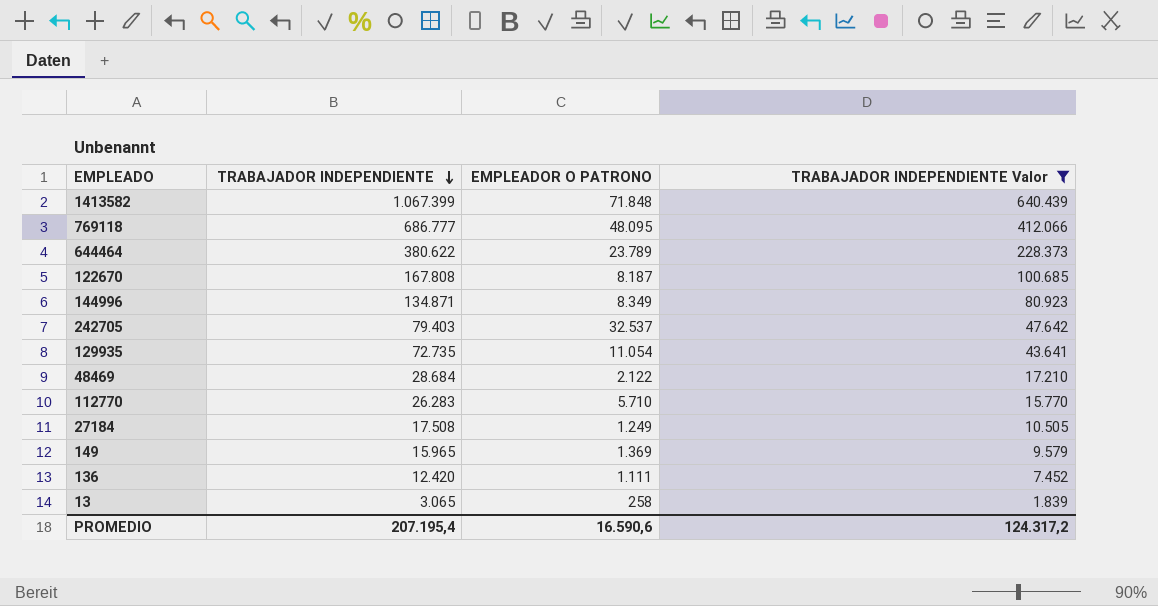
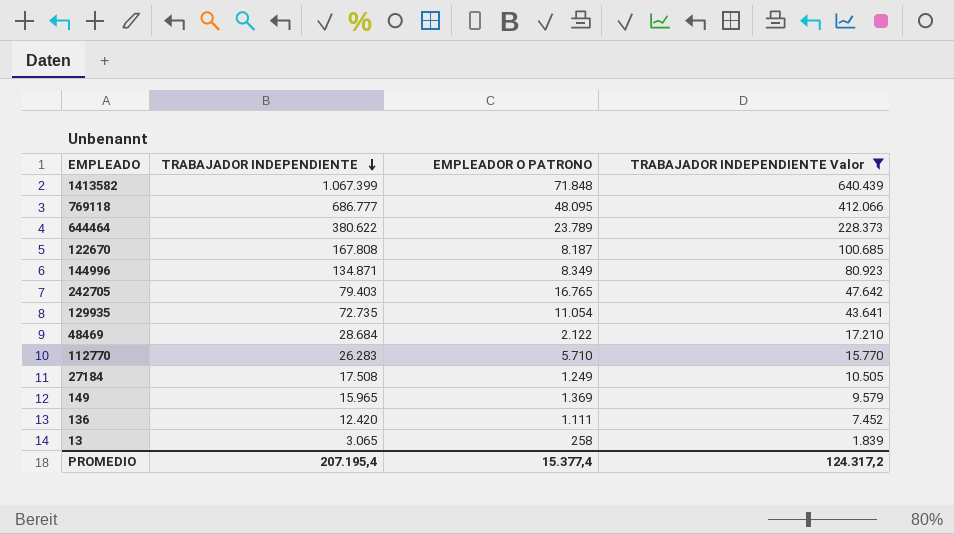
242705 | EMPLEADOR O PATRONO: 32.537 -> 16.765
PROMEDIO | EMPLEADOR O PATRONO: 16.590,6 -> 15.377,4

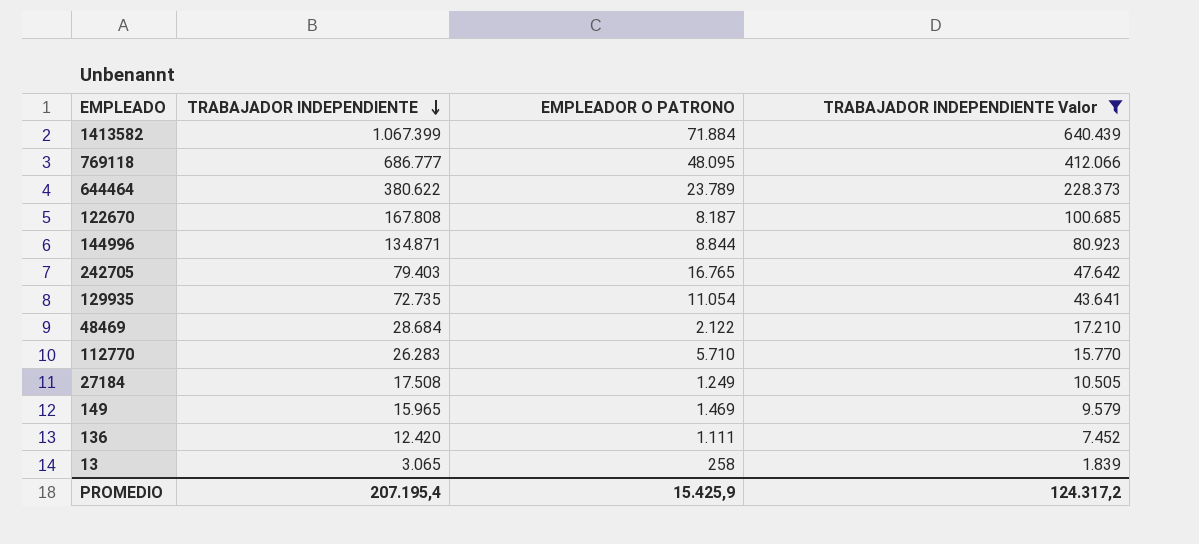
1413582 | EMPLEADOR O PATRONO: 71.848 -> 71.884
144996 | EMPLEADOR O PATRONO: 8.349 -> 8.844
149 | EMPLEADOR O PATRONO: 1.369 -> 1.469
PROMEDIO | EMPLEADOR O PATRONO: 15.377,4 -> 15.425,9

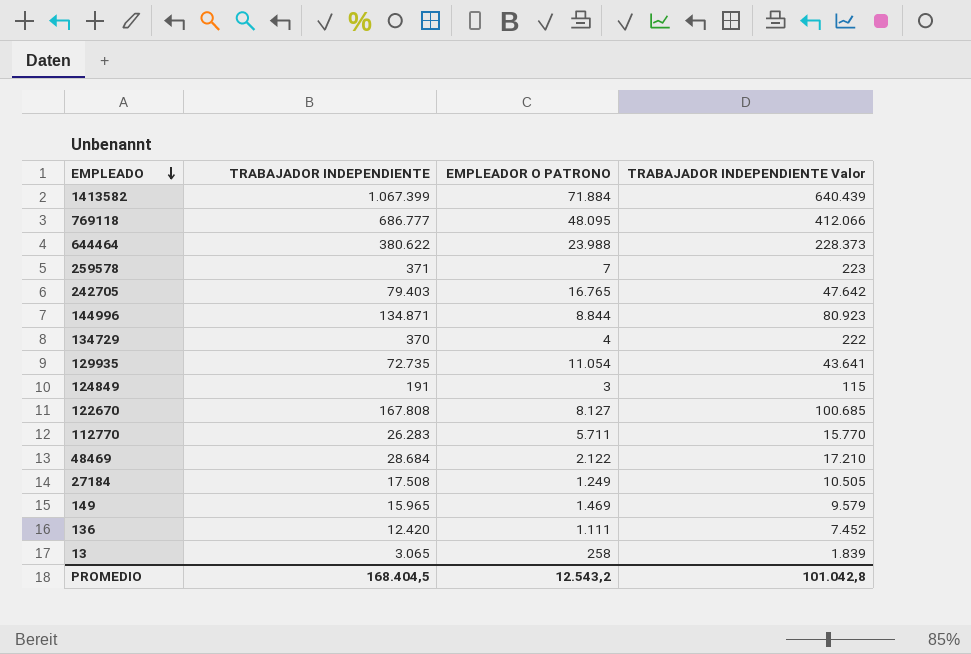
filter: TRABAJADOR INDEPENDIENTE Valor >= 1.839 -> none
row order: TRABAJADOR INDEPENDIENTE descending -> EMPLEADO descending
644464 | EMPLEADOR O PATRONO: 23.789 -> 23.988
122670 | EMPLEADOR O PATRONO: 8.187 -> 8.127
112770 | EMPLEADOR O PATRONO: 5.710 -> 5.711
PROMEDIO | TRABAJADOR INDEPENDIENTE: 207.195,4 -> 168.404,5
PROMEDIO | EMPLEADOR O PATRONO: 15.425,9 -> 12.543,2
PROMEDIO | TRABAJADOR INDEPENDIENTE Valor: 124.317,2 -> 101.042,8

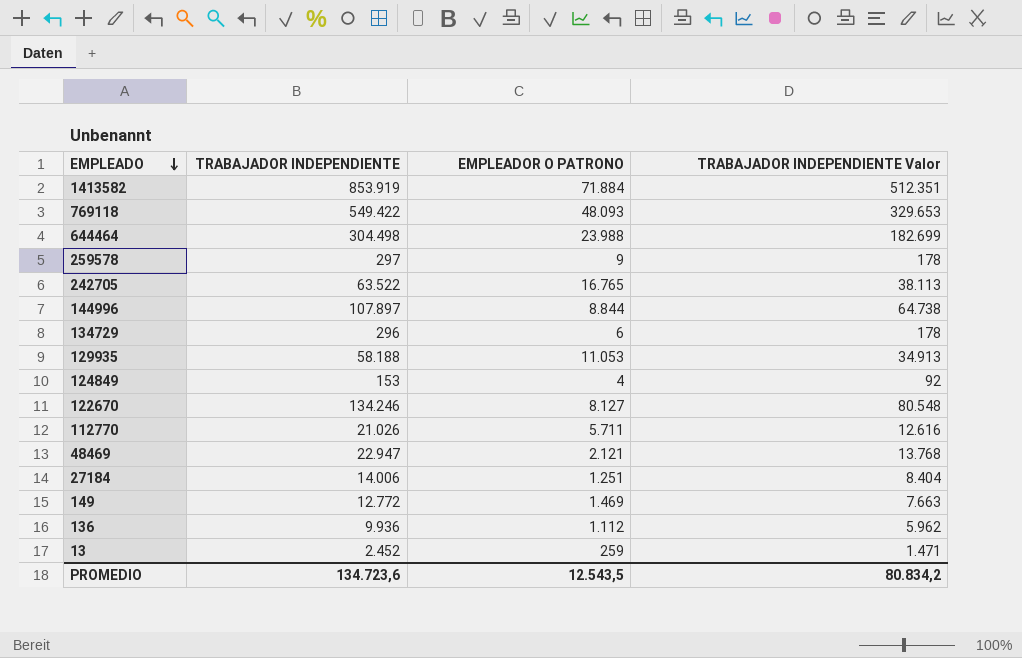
1413582 | TRABAJADOR INDEPENDIENTE: 1.067.399 -> 853.919
1413582 | TRABAJADOR INDEPENDIENTE Valor: 640.439 -> 512.351
769118 | TRABAJADOR INDEPENDIENTE: 686.777 -> 549.422
769118 | EMPLEADOR O PATRONO: 48.095 -> 48.093
769118 | TRABAJADOR INDEPENDIENTE Valor: 412.066 -> 329.653
644464 | TRABAJADOR INDEPENDIENTE: 380.622 -> 304.498
644464 | TRABAJADOR INDEPENDIENTE Valor: 228.373 -> 182.699
259578 | TRABAJADOR INDEPENDIENTE: 371 -> 297
259578 | EMPLEADOR O PATRONO: 7 -> 9
259578 | TRABAJADOR INDEPENDIENTE Valor: 223 -> 178
242705 | TRABAJADOR INDEPENDIENTE: 79.403 -> 63.522
242705 | TRABAJADOR INDEPENDIENTE Valor: 47.642 -> 38.113
144996 | TRABAJADOR INDEPENDIENTE: 134.871 -> 107.897
144996 | TRABAJADOR INDEPENDIENTE Valor: 80.923 -> 64.738
134729 | TRABAJADOR INDEPENDIENTE: 370 -> 296
134729 | EMPLEADOR O PATRONO: 4 -> 6
134729 | TRABAJADOR INDEPENDIENTE Valor: 222 -> 178
129935 | TRABAJADOR INDEPENDIENTE: 72.735 -> 58.188
129935 | EMPLEADOR O PATRONO: 11.054 -> 11.053
129935 | TRABAJADOR INDEPENDIENTE Valor: 43.641 -> 34.913
124849 | TRABAJADOR INDEPENDIENTE: 191 -> 153
124849 | EMPLEADOR O PATRONO: 3 -> 4
124849 | TRABAJADOR INDEPENDIENTE Valor: 115 -> 92
122670 | TRABAJADOR INDEPENDIENTE: 167.808 -> 134.246
122670 | TRABAJADOR INDEPENDIENTE Valor: 100.685 -> 80.548
112770 | TRABAJADOR INDEPENDIENTE: 26.283 -> 21.026
112770 | TRABAJADOR INDEPENDIENTE Valor: 15.770 -> 12.616
48469 | TRABAJADOR INDEPENDIENTE: 28.684 -> 22.947
48469 | EMPLEADOR O PATRONO: 2.122 -> 2.121
48469 | TRABAJADOR INDEPENDIENTE Valor: 17.210 -> 13.768
27184 | TRABAJADOR INDEPENDIENTE: 17.508 -> 14.006
27184 | EMPLEADOR O PATRONO: 1.249 -> 1.251
27184 | TRABAJADOR INDEPENDIENTE Valor: 10.505 -> 8.404
149 | TRABAJADOR INDEPENDIENTE: 15.965 -> 12.772
149 | TRABAJADOR INDEPENDIENTE Valor: 9.579 -> 7.663
136 | TRABAJADOR INDEPENDIENTE: 12.420 -> 9.936
136 | EMPLEADOR O PATRONO: 1.111 -> 1.112
136 | TRABAJADOR INDEPENDIENTE Valor: 7.452 -> 5.962
13 | TRABAJADOR INDEPENDIENTE: 3.065 -> 2.452
13 | EMPLEADOR O PATRONO: 258 -> 259
13 | TRABAJADOR INDEPENDIENTE Valor: 1.839 -> 1.471
PROMEDIO | TRABAJADOR INDEPENDIENTE: 168.404,5 -> 134.723,6
PROMEDIO | EMPLEADOR O PATRONO: 12.543,2 -> 12.543,5
PROMEDIO | TRABAJADOR INDEPENDIENTE Valor: 101.042,8 -> 80.834,2

